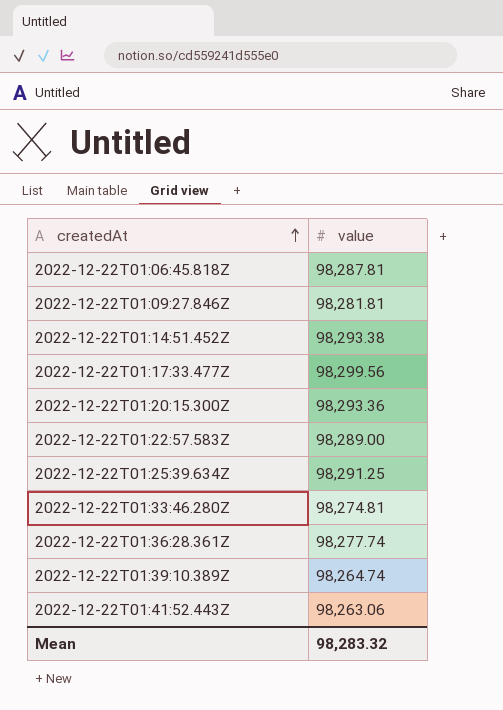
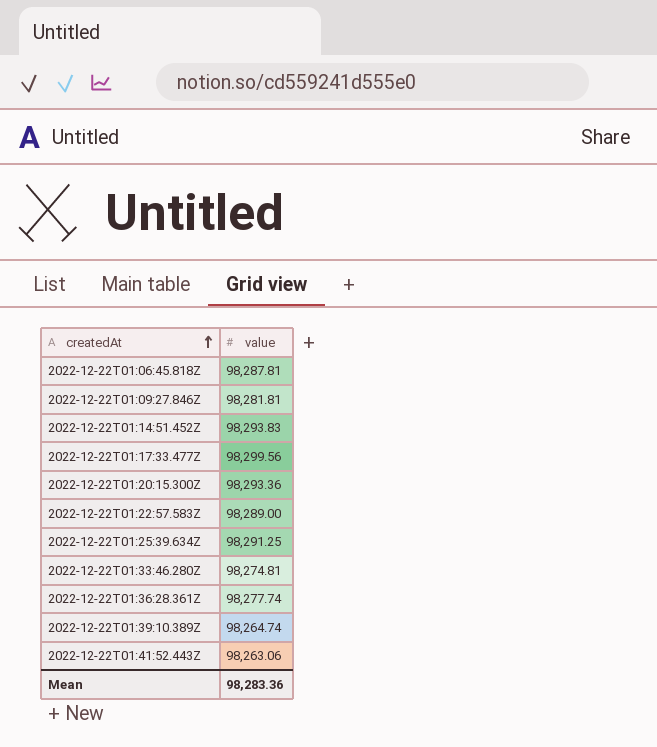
2022-12-22T01:14:51.452Z | value: 98,293.38 -> 98,293.83
Mean | value: 98,283.32 -> 98,283.36

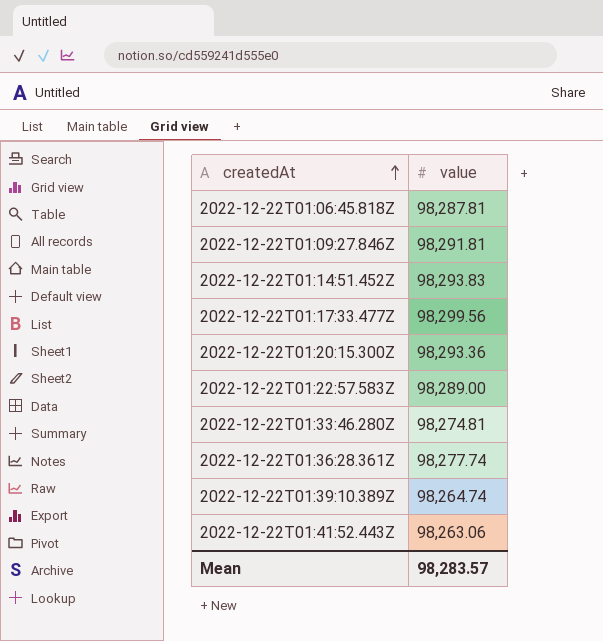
row 2022-12-22T01:25:39.634Z: 98,291.25 -> none
2022-12-22T01:09:27.846Z | value: 98,281.81 -> 98,291.81
Mean | value: 98,283.36 -> 98,283.57

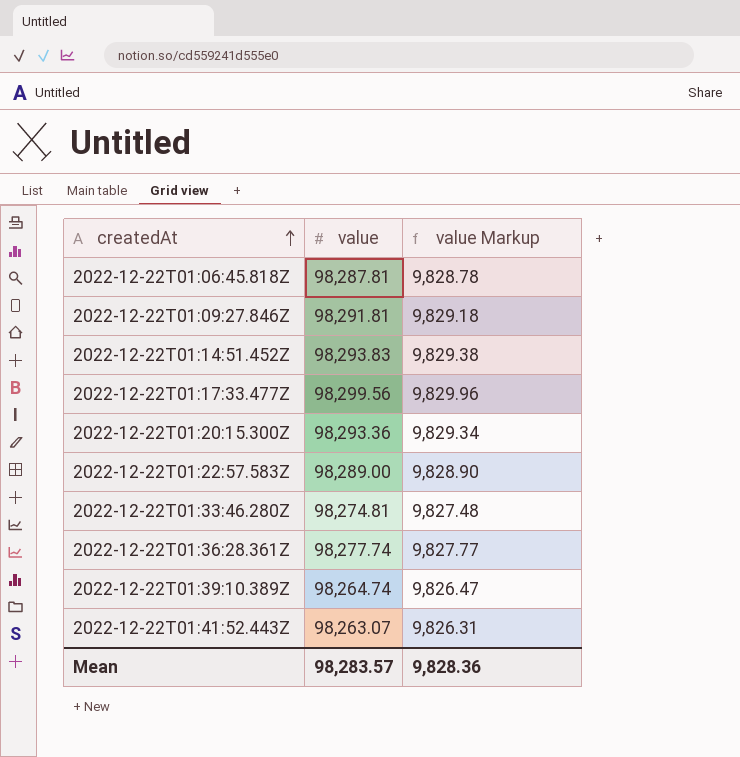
column value Markup | formula: none -> [value] * 0.1
2022-12-22T01:41:52.443Z | value: 98,263.06 -> 98,263.07

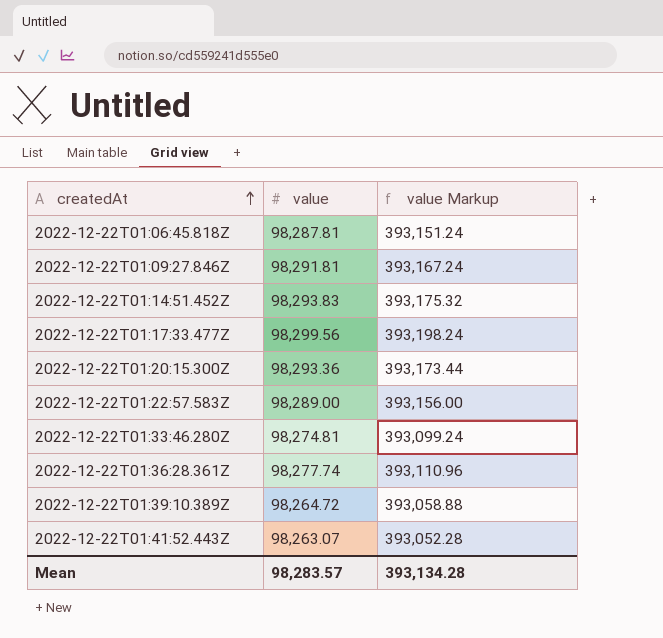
column value Markup | formula: [value] * 0.1 -> [value] * 4
2022-12-22T01:39:10.389Z | value: 98,264.74 -> 98,264.72
Mean | value Markup: 9,828.36 -> 393,134.28

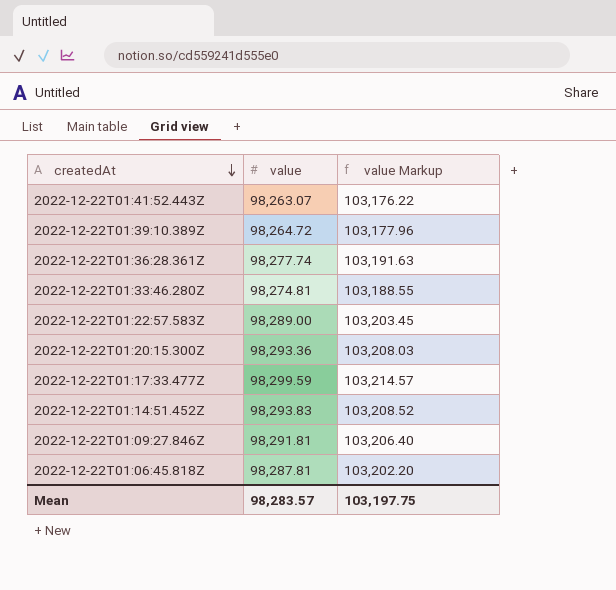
row order: createdAt ascending -> createdAt descending
column value Markup | formula: [value] * 4 -> [value] * 1.05
2022-12-22T01:17:33.477Z | value: 98,299.56 -> 98,299.59
Mean | value Markup: 393,134.28 -> 103,197.75

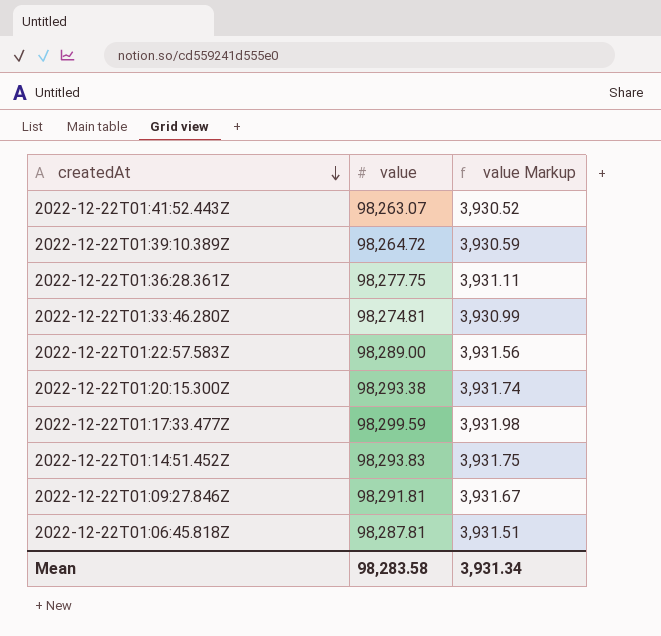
column value Markup | formula: [value] * 1.05 -> [value] * 0.04
2022-12-22T01:36:28.361Z | value: 98,277.74 -> 98,277.75
2022-12-22T01:20:15.300Z | value: 98,293.36 -> 98,293.38
Mean | value: 98,283.57 -> 98,283.58
Mean | value Markup: 103,197.75 -> 3,931.34

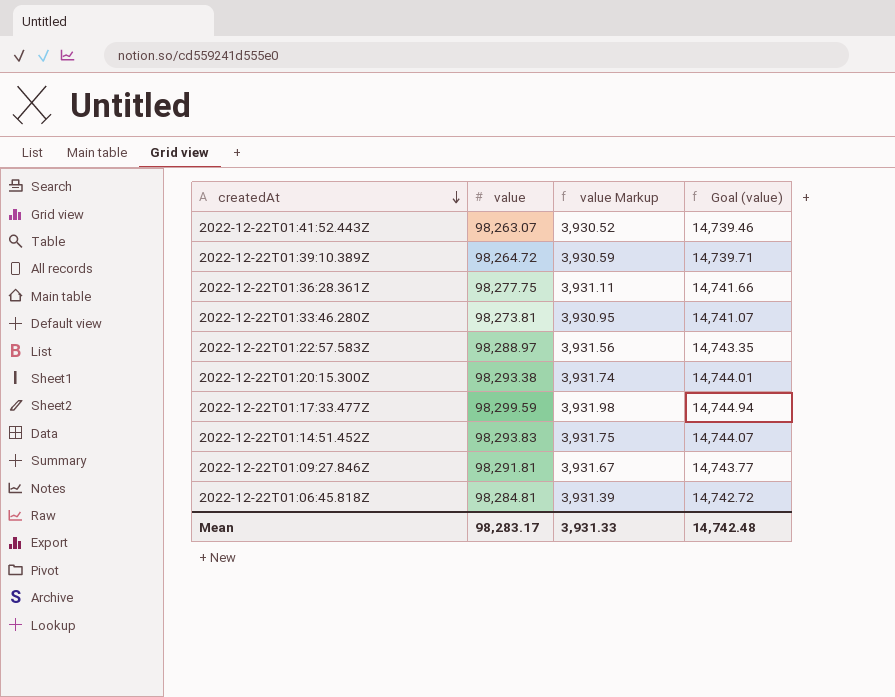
column Goal (value) | formula: none -> [value] * 0.15
2022-12-22T01:33:46.280Z | value: 98,274.81 -> 98,273.81
2022-12-22T01:33:46.280Z | value Markup: 3,930.99 -> 3,930.95
2022-12-22T01:22:57.583Z | value: 98,289.00 -> 98,288.97
2022-12-22T01:06:45.818Z | value: 98,287.81 -> 98,284.81
2022-12-22T01:06:45.818Z | value Markup: 3,931.51 -> 3,931.39
Mean | value: 98,283.58 -> 98,283.17
Mean | value Markup: 3,931.34 -> 3,931.33

